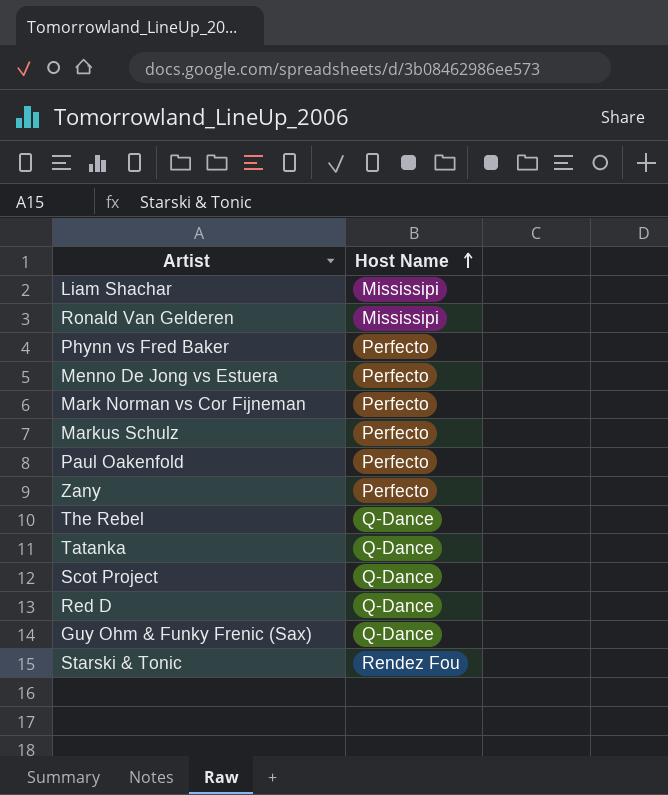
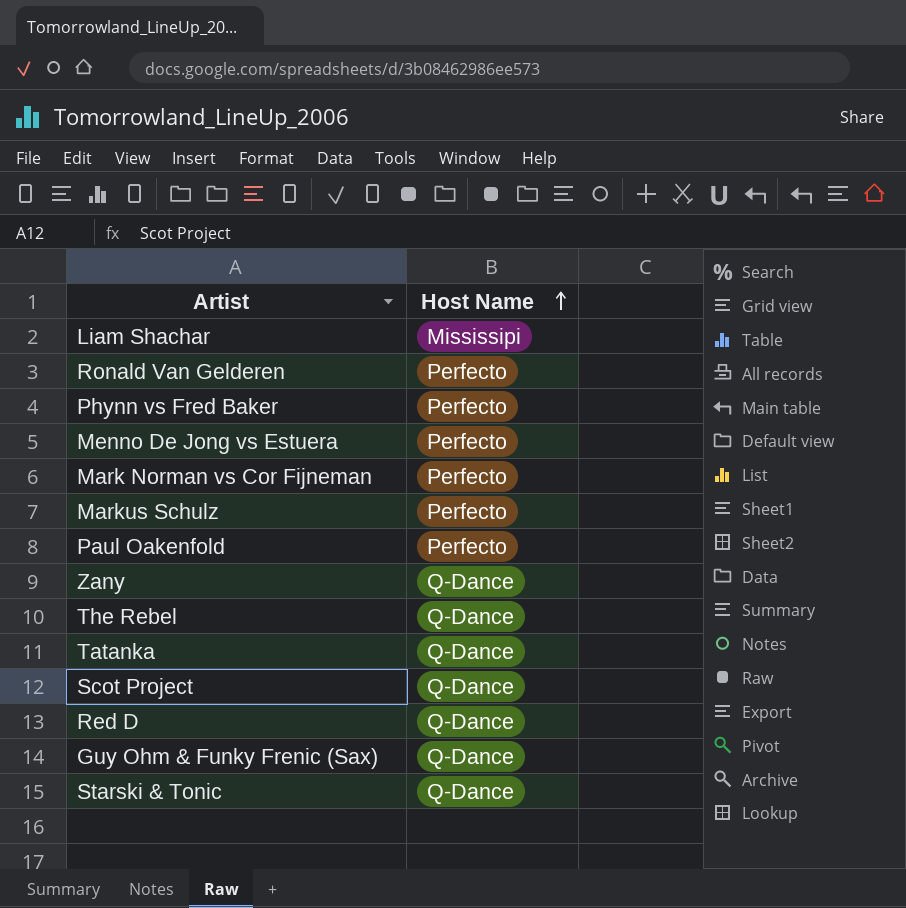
Ronald Van Gelderen | Host Name: Mississipi -> Perfecto
Zany | Host Name: Perfecto -> Q-Dance
Starski & Tonic | Host Name: Rendez Fou -> Q-Dance

